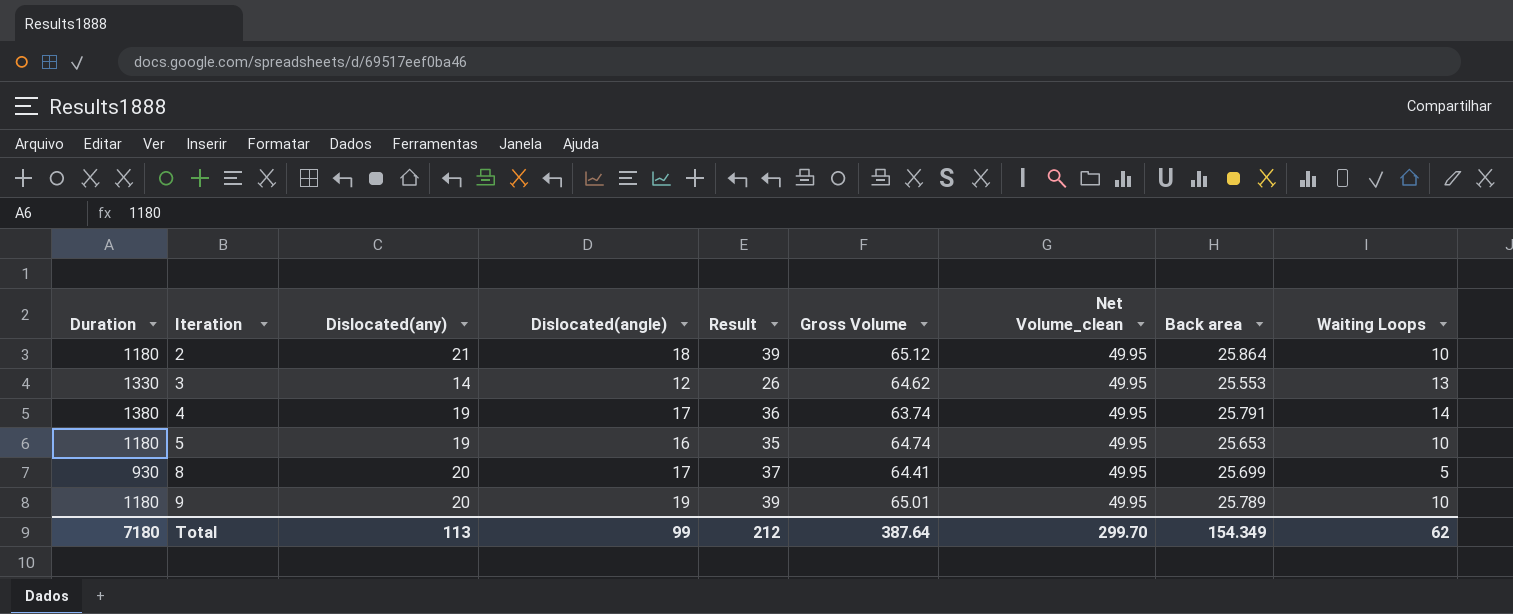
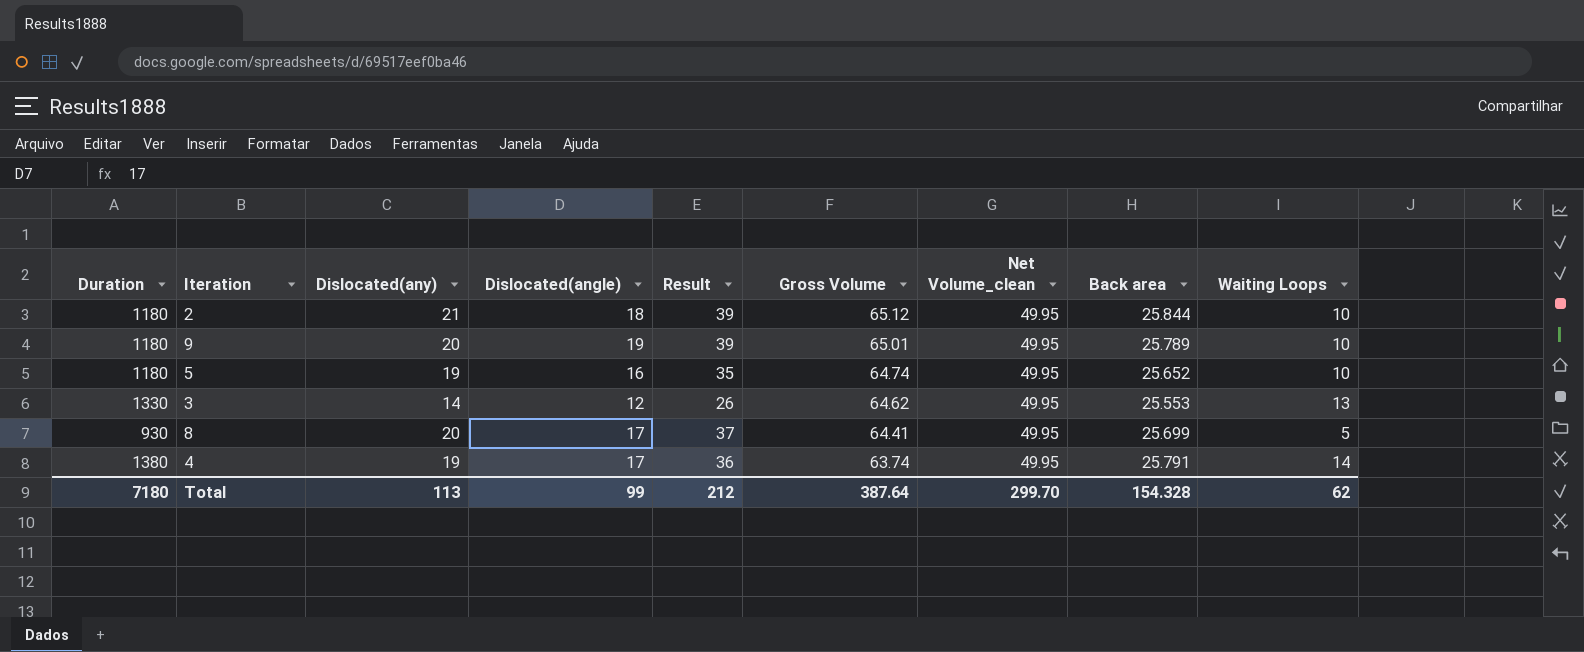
row order: Iteration ascending -> Gross Volume descending
2 | Back area: 25.864 -> 25.844
5 | Back area: 25.653 -> 25.652
Total | Back area: 154.349 -> 154.328

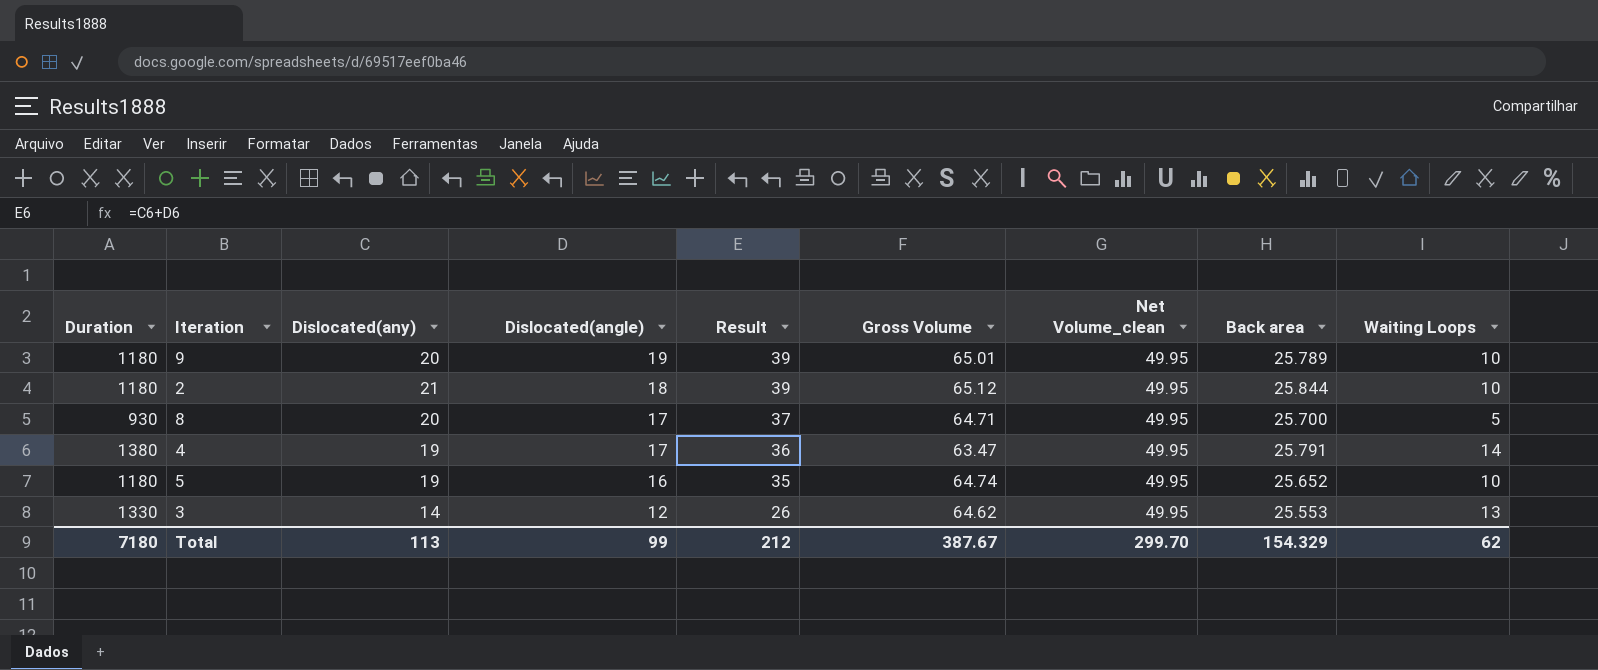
row order: Gross Volume descending -> Dislocated(angle) descending
8 | Gross Volume: 64.41 -> 64.71
8 | Back area: 25.699 -> 25.700
4 | Gross Volume: 63.74 -> 63.47
Total | Gross Volume: 387.64 -> 387.67
Total | Back area: 154.328 -> 154.329

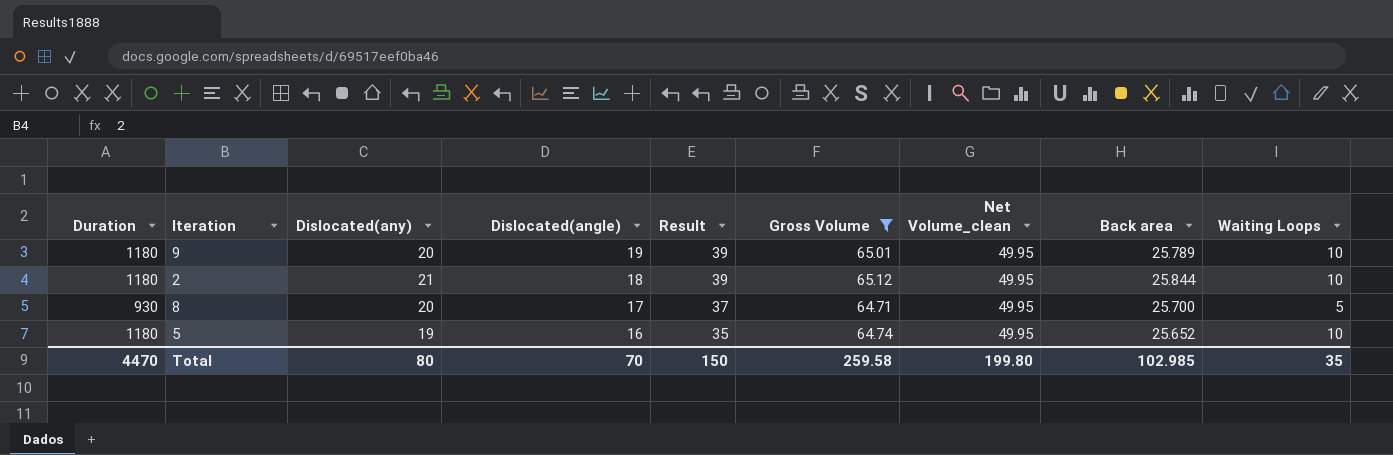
filter: none -> Gross Volume >= 64.71
Total | Duration: 7180 -> 4470
Total | Dislocated(any): 113 -> 80
Total | Dislocated(angle): 99 -> 70
Total | Result: 212 -> 150
Total | Gross Volume: 387.67 -> 259.58
Total | Net Volume_clean: 299.70 -> 199.80
Total | Back area: 154.329 -> 102.985
Total | Waiting Loops: 62 -> 35

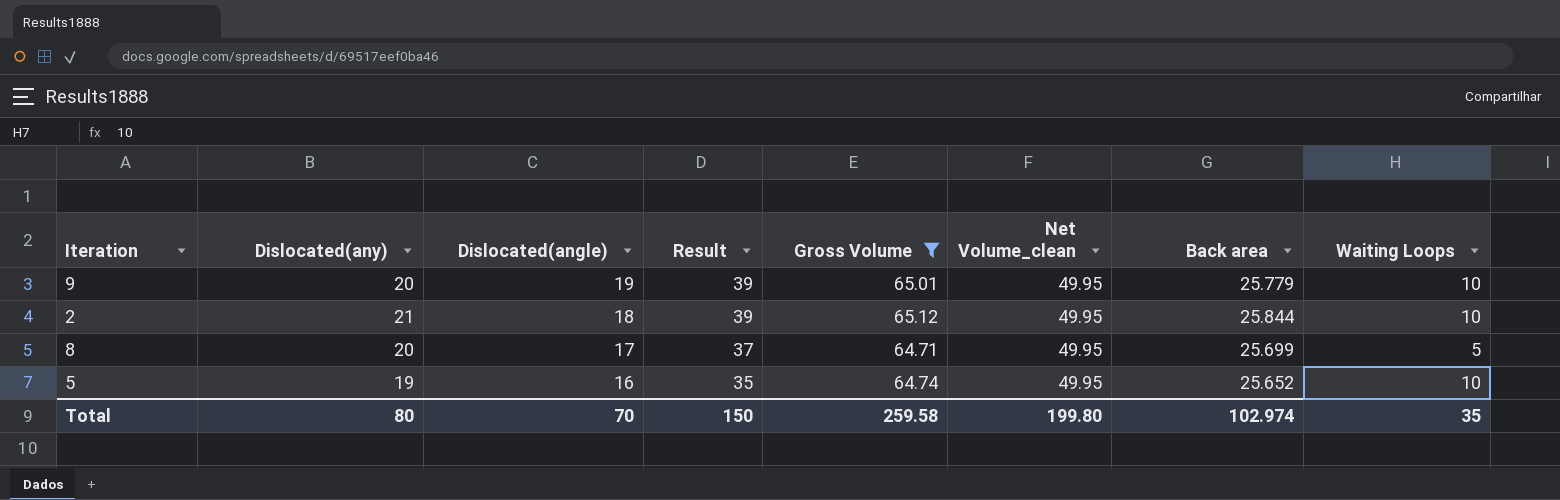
column Duration | position: 1 -> none
9 | Back area: 25.789 -> 25.779
8 | Back area: 25.700 -> 25.699
Total | Back area: 102.985 -> 102.974

